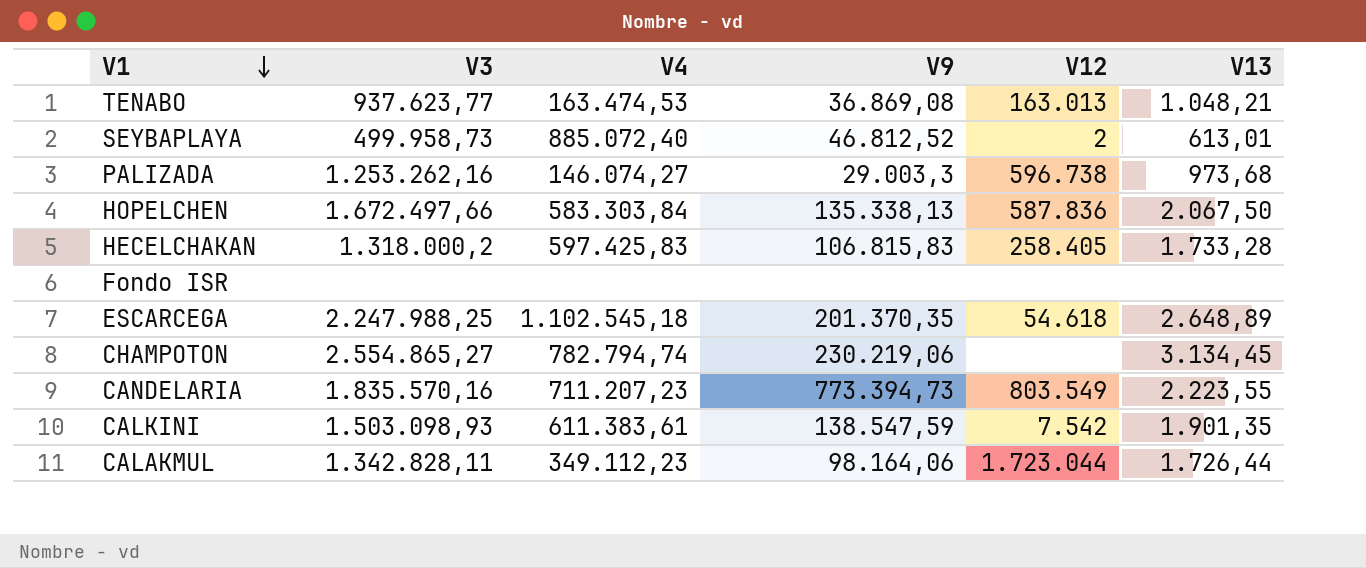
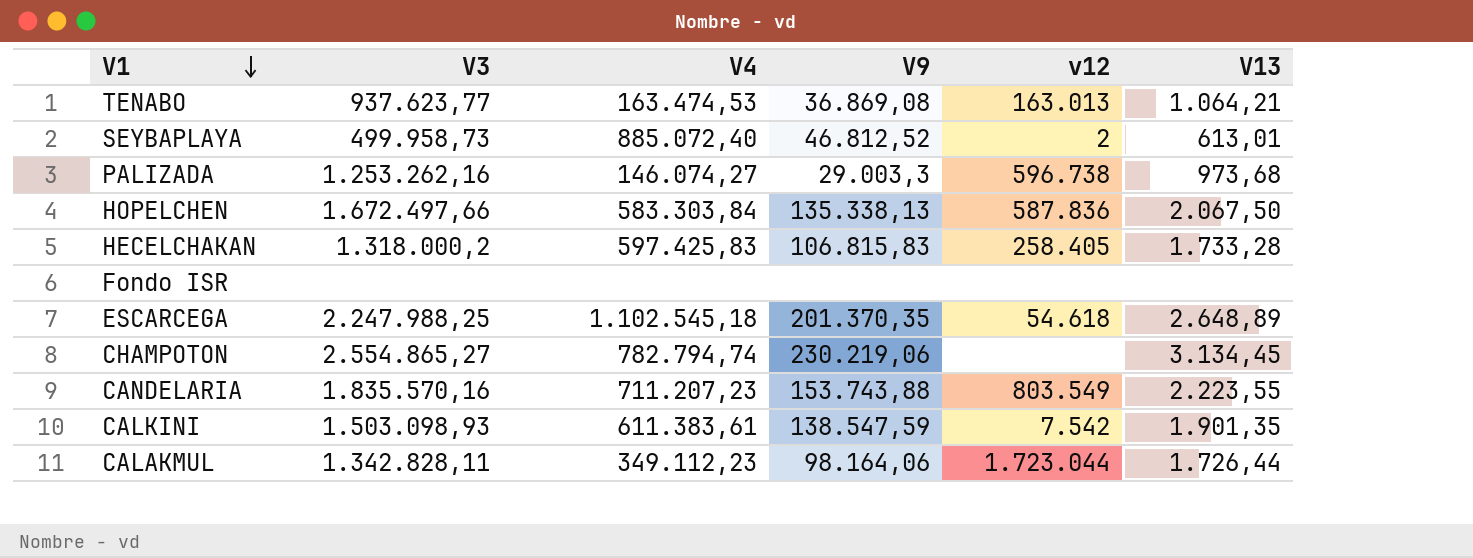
column name: V12 -> v12
TENABO | V13: 1.048,21 -> 1.064,21
CANDELARIA | V9: 773.394,73 -> 153.743,88

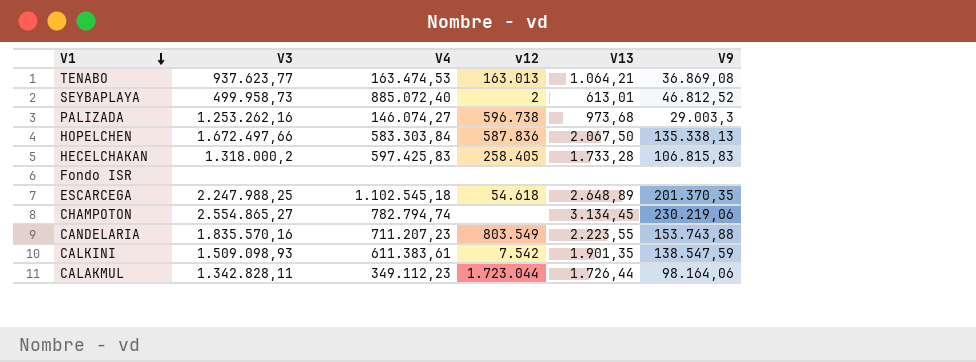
column V9 | position: 4 -> 6
CALKINI | V3: 1.503.098,93 -> 1.509.098,93

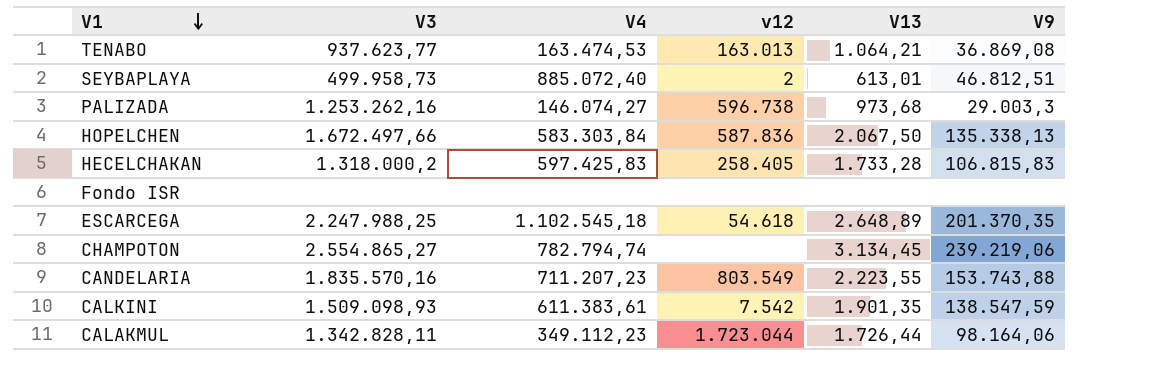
SEYBAPLAYA | V9: 46.812,52 -> 46.812,51
CHAMPOTON | V9: 230.219,06 -> 239.219,06

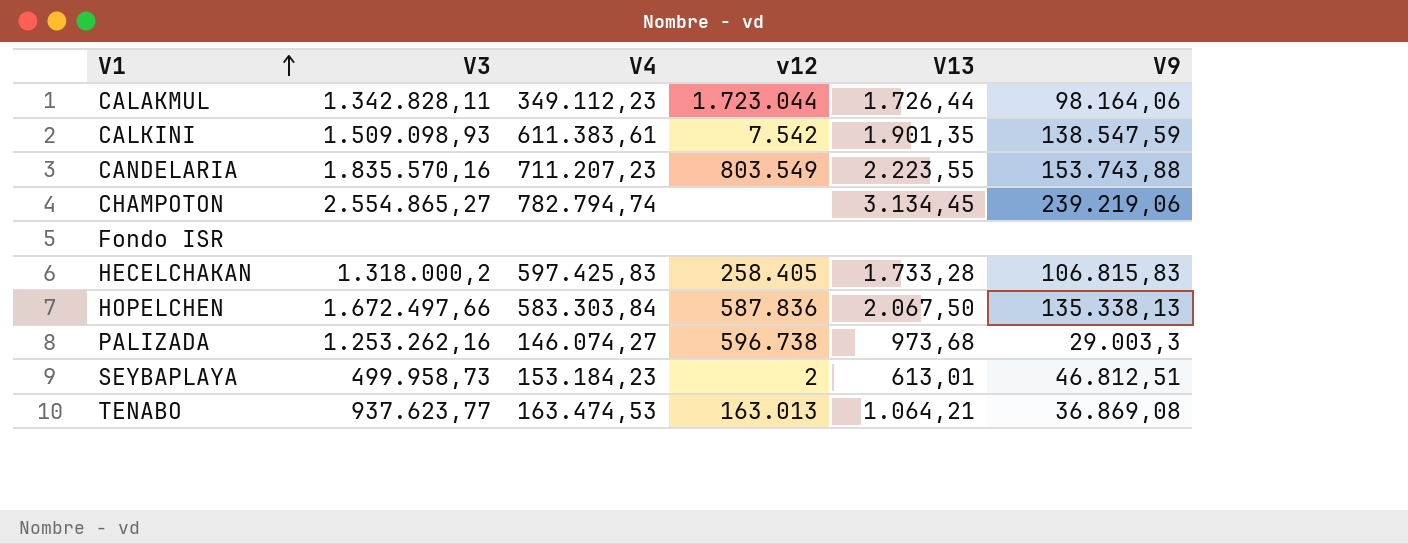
row order: V1 descending -> V1 ascending
row ESCARCEGA: 2.247.988,25 | 1.102.545,18 | 54.618 | 2.648,89 | 201.370,35 -> none
SEYBAPLAYA | V4: 885.072,40 -> 153.184,23

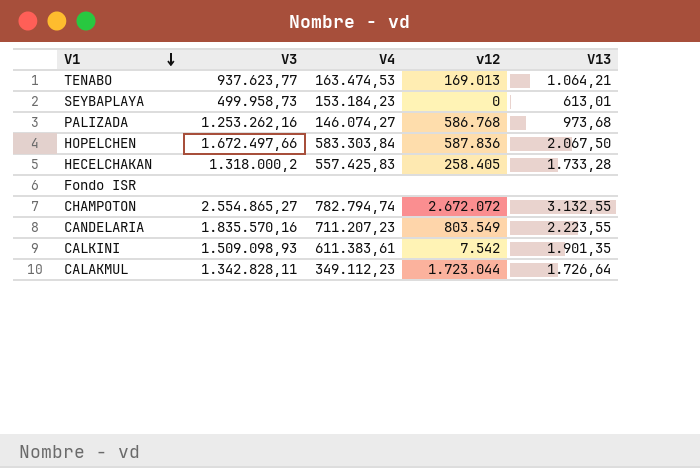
row order: V1 ascending -> V1 descending
column V9 | position: 6 -> none
TENABO | v12: 163.013 -> 169.013
SEYBAPLAYA | v12: 2 -> 0
PALIZADA | v12: 596.738 -> 586.768
HECELCHAKAN | V4: 597.425,83 -> 557.425,83
CHAMPOTON | v12: none -> 2.672.072
CHAMPOTON | V13: 3.134,45 -> 3.132,55
CALAKMUL | V13: 1.726,44 -> 1.726,64

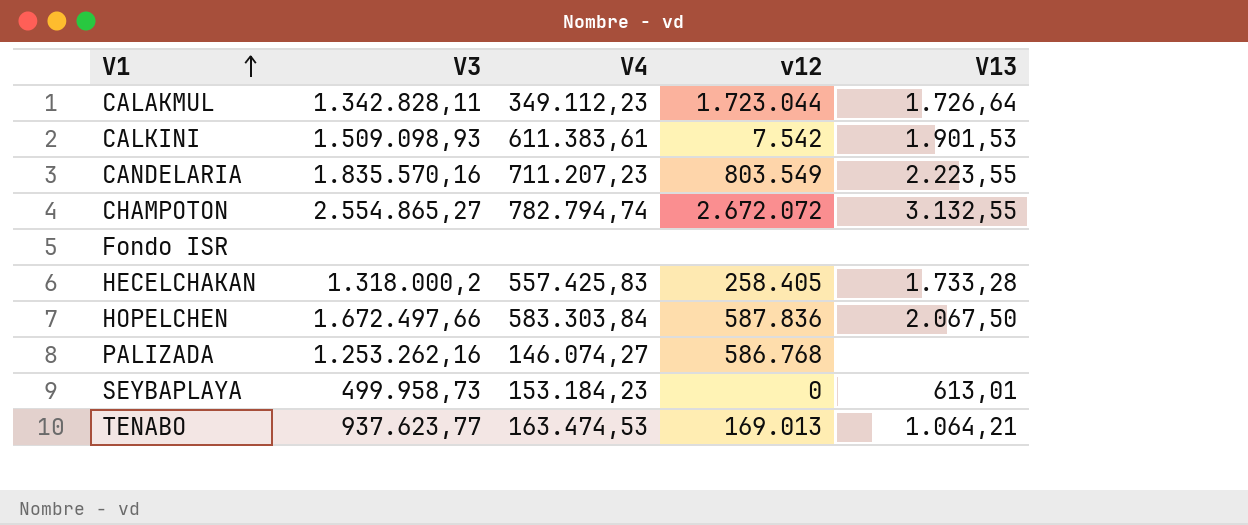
row order: V1 descending -> V1 ascending
CALKINI | V13: 1.901,35 -> 1.901,53
PALIZADA | V13: 973,68 -> none

